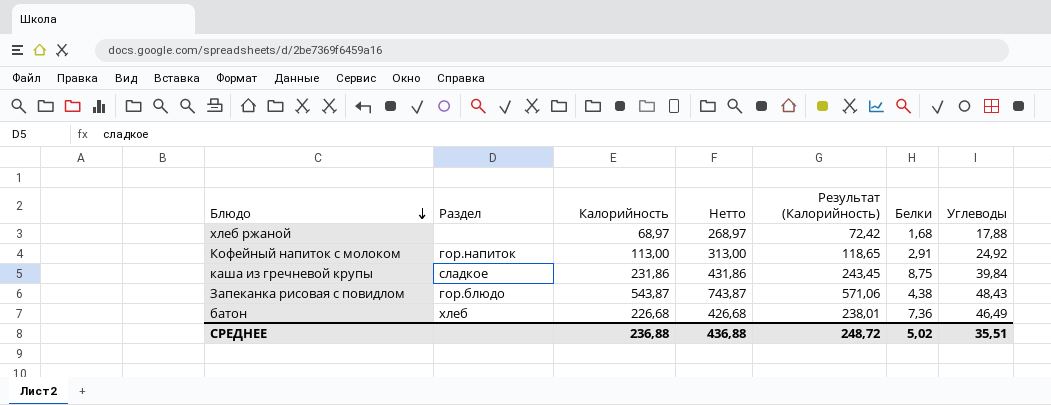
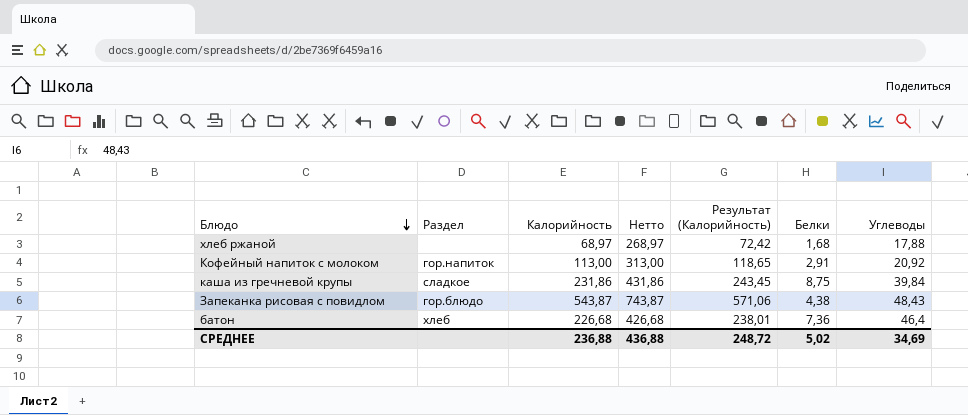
Кофейный напиток с молоком | Углеводы: 24,92 -> 20,92
батон | Углеводы: 46,49 -> 46,4
СРЕДНЕЕ | Углеводы: 35,51 -> 34,69

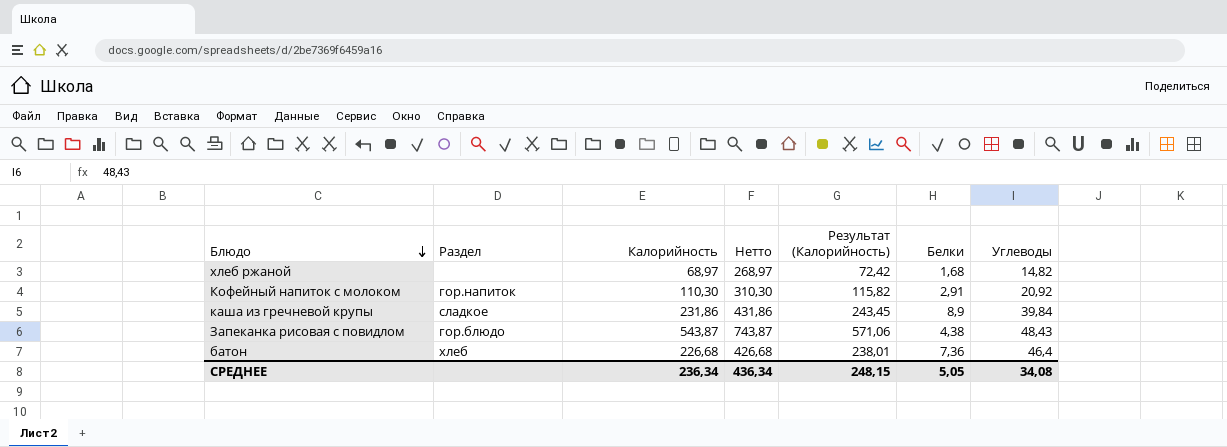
хлеб ржаной | Углеводы: 17,88 -> 14,82
Кофейный напиток с молоком | Калорийность: 113,00 -> 110,30
Кофейный напиток с молоком | Нетто: 313,00 -> 310,30
Кофейный напиток с молоком | Результат (Калорийность): 118,65 -> 115,82
каша из гречневой крупы | Белки: 8,75 -> 8,9
СРЕДНЕЕ | Калорийность: 236,88 -> 236,34
СРЕДНЕЕ | Нетто: 436,88 -> 436,34
СРЕДНЕЕ | Результат (Калорийность): 248,72 -> 248,15
СРЕДНЕЕ | Белки: 5,02 -> 5,05
СРЕДНЕЕ | Углеводы: 34,69 -> 34,08

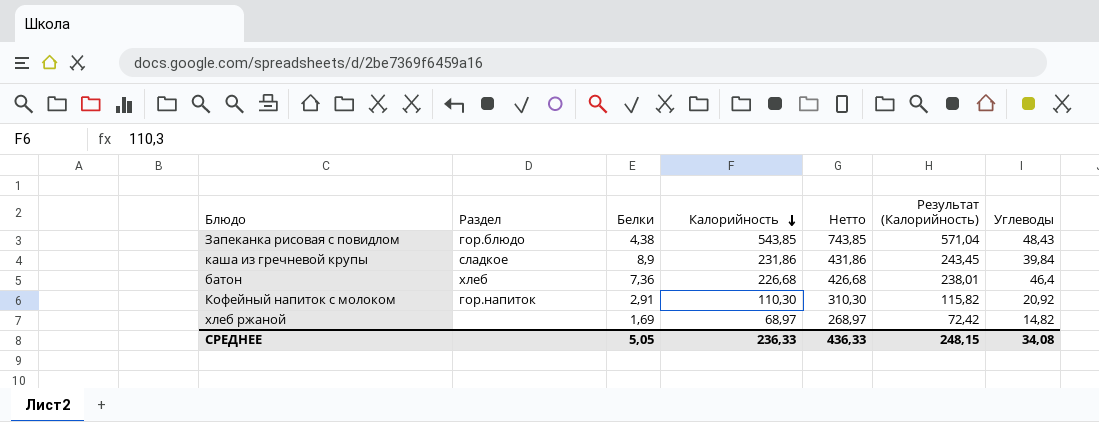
row order: Блюдо descending -> Калорийность descending
column Белки | position: 6 -> 3
Запеканка рисовая с повидлом | Калорийность: 543,87 -> 543,85
Запеканка рисовая с повидлом | Нетто: 743,87 -> 743,85
Запеканка рисовая с повидлом | Результат (Калорийность): 571,06 -> 571,04
хлеб ржаной | Белки: 1,68 -> 1,69
СРЕДНЕЕ | Калорийность: 236,34 -> 236,33
СРЕДНЕЕ | Нетто: 436,34 -> 436,33

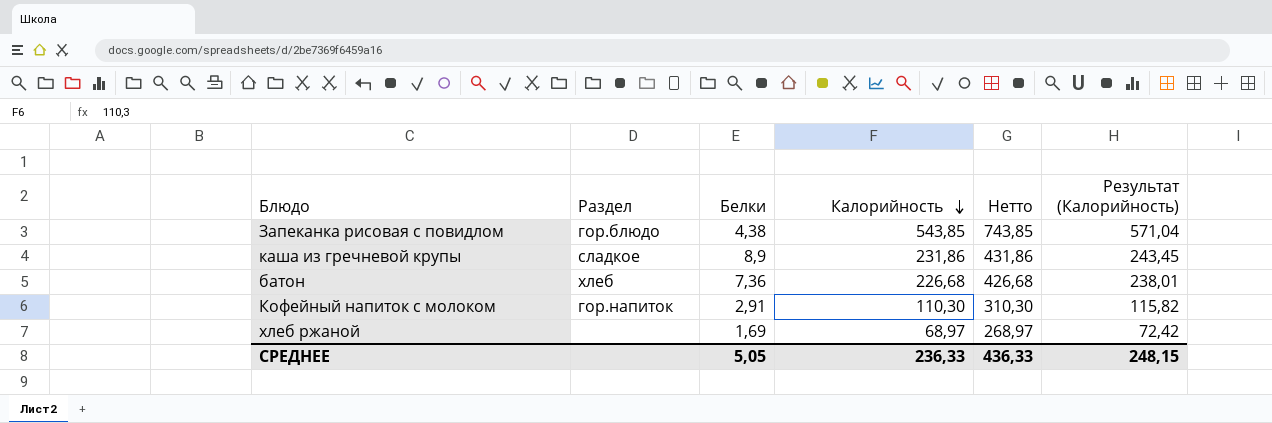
column Углеводы | position: 7 -> none

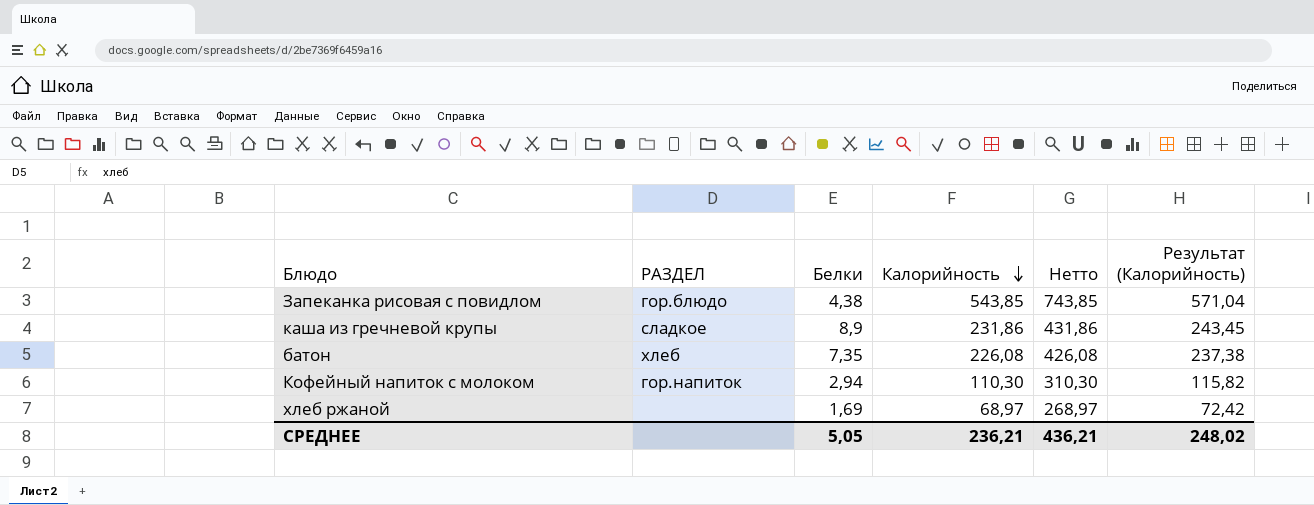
column name: Раздел -> РАЗДЕЛ
батон | Белки: 7,36 -> 7,35
батон | Калорийность: 226,68 -> 226,08
батон | Нетто: 426,68 -> 426,08
батон | Результат (Калорийность): 238,01 -> 237,38
Кофейный напиток с молоком | Белки: 2,91 -> 2,94
СРЕДНЕЕ | Калорийность: 236,33 -> 236,21
СРЕДНЕЕ | Нетто: 436,33 -> 436,21
СРЕДНЕЕ | Результат (Калорийность): 248,15 -> 248,02

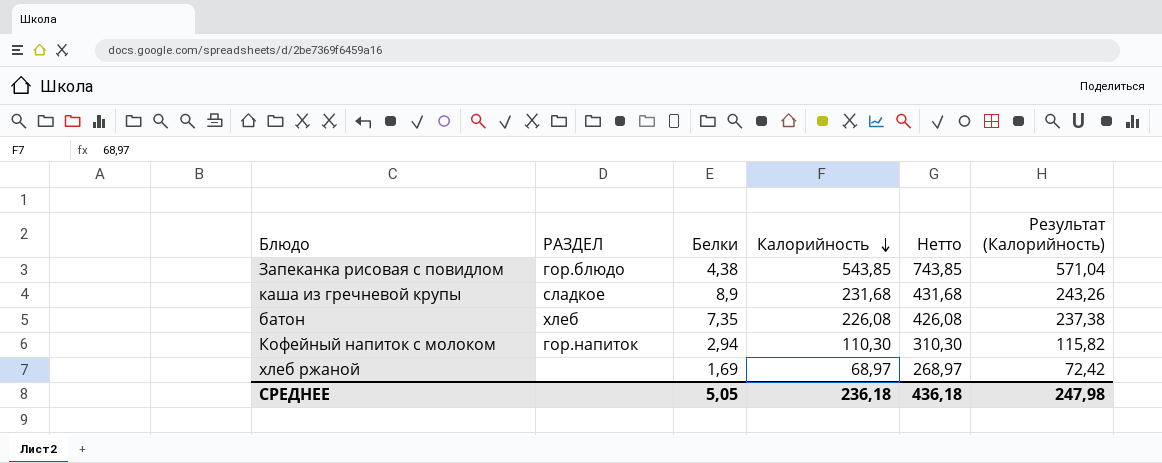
каша из гречневой крупы | Калорийность: 231,86 -> 231,68
каша из гречневой крупы | Нетто: 431,86 -> 431,68
каша из гречневой крупы | Результат (Калорийность): 243,45 -> 243,26
СРЕДНЕЕ | Калорийность: 236,21 -> 236,18
СРЕДНЕЕ | Нетто: 436,21 -> 436,18
СРЕДНЕЕ | Результат (Калорийность): 248,02 -> 247,98

